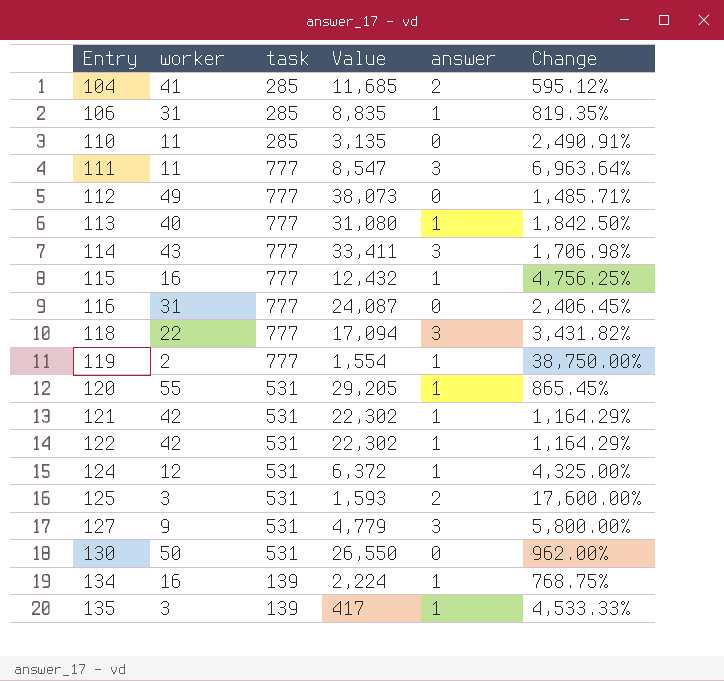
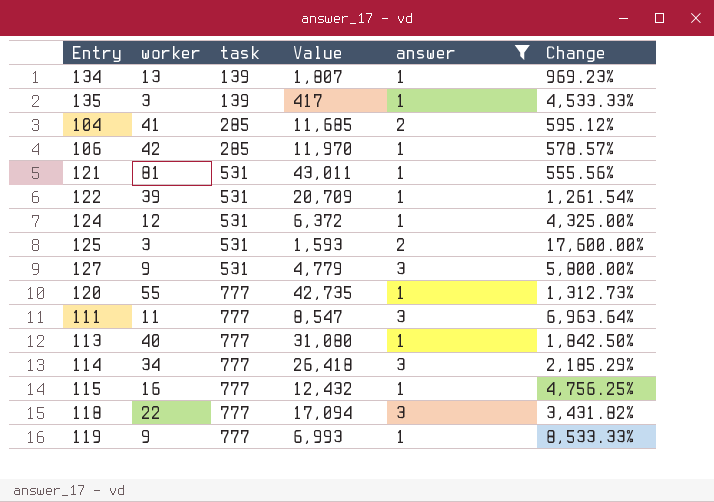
filter: none -> answer != 0
row order: Entry ascending -> task ascending
134 | worker: 16 -> 13
134 | Value: 2,224 -> 1,807
134 | Change: 768.75% -> 969.23%
106 | worker: 31 -> 42
106 | Value: 8,835 -> 11,970
106 | Change: 819.35% -> 578.57%
121 | worker: 42 -> 81
121 | Value: 22,302 -> 43,011
121 | Change: 1,164.29% -> 555.56%
122 | worker: 42 -> 39
122 | Value: 22,302 -> 20,709
122 | Change: 1,164.29% -> 1,261.54%
120 | task: 531 -> 777
120 | Value: 29,205 -> 42,735
120 | Change: 865.45% -> 1,312.73%
114 | worker: 43 -> 34
114 | Value: 33,411 -> 26,418
114 | Change: 1,706.98% -> 2,185.29%
119 | worker: 2 -> 9
119 | Value: 1,554 -> 6,993
119 | Change: 38,750.00% -> 8,533.33%

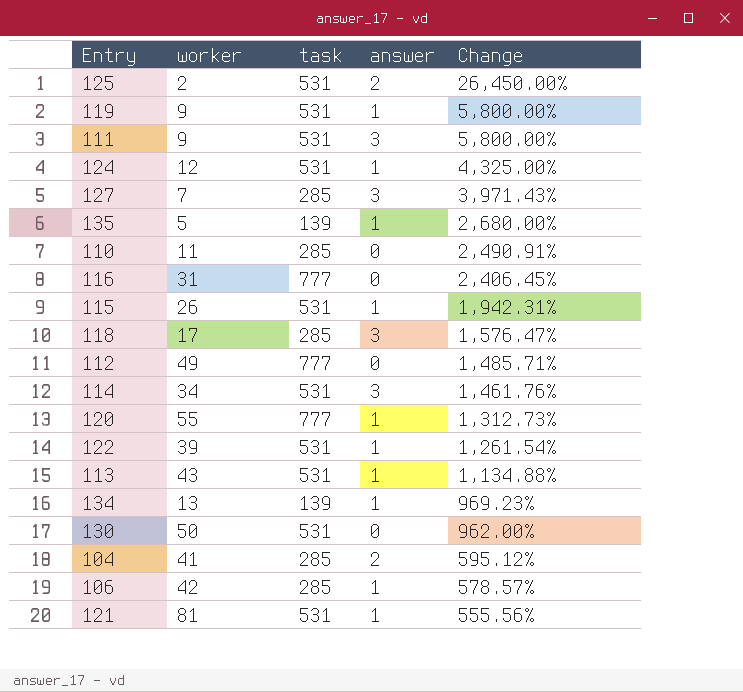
filter: answer != 0 -> none
row order: task ascending -> Change descending
column Value | formula: [worker] * [task] -> none
125 | worker: 3 -> 2
125 | Change: 17,600.00% -> 26,450.00%
119 | task: 777 -> 531
119 | Change: 8,533.33% -> 5,800.00%
111 | worker: 11 -> 9
111 | task: 777 -> 531
111 | Change: 6,963.64% -> 5,800.00%
127 | worker: 9 -> 7
127 | task: 531 -> 285
127 | Change: 5,800.00% -> 3,971.43%
135 | worker: 3 -> 5
135 | Change: 4,533.33% -> 2,680.00%
115 | worker: 16 -> 26
115 | task: 777 -> 531
115 | Change: 4,756.25% -> 1,942.31%
118 | worker: 22 -> 17
118 | task: 777 -> 285
118 | Change: 3,431.82% -> 1,576.47%
114 | task: 777 -> 531
114 | Change: 2,185.29% -> 1,461.76%
113 | worker: 40 -> 43
113 | task: 777 -> 531
113 | Change: 1,842.50% -> 1,134.88%

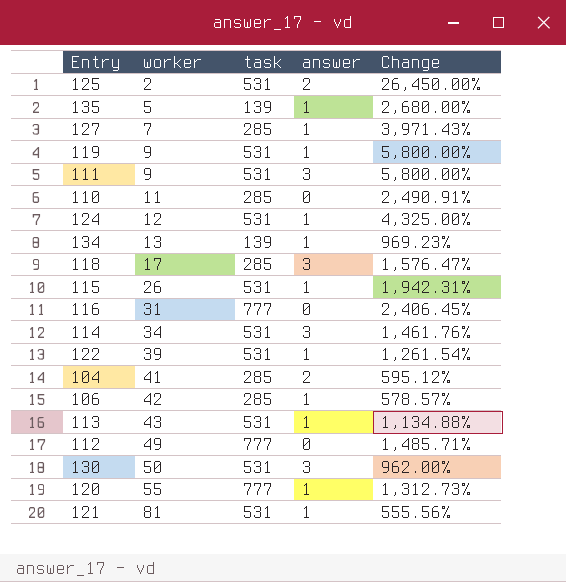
row order: Change descending -> worker ascending
127 | answer: 3 -> 1
130 | answer: 0 -> 3

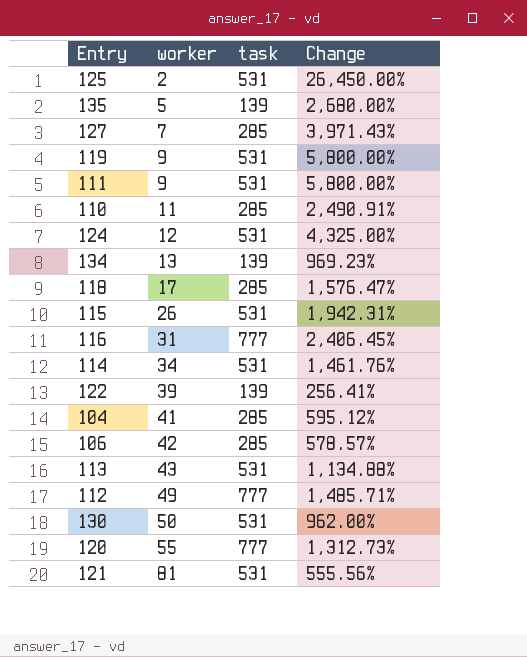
column answer | position: 4 -> none
122 | task: 531 -> 139
122 | Change: 1,261.54% -> 256.41%

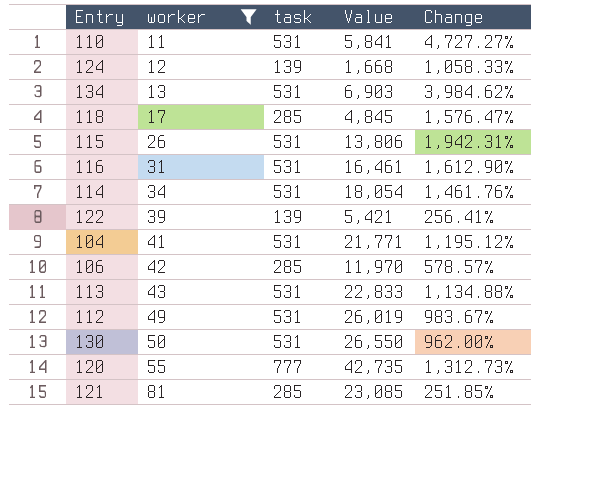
filter: none -> worker >= 11
column Value | formula: none -> [worker] * [task]
110 | task: 285 -> 531
110 | Change: 2,490.91% -> 4,727.27%
124 | task: 531 -> 139
124 | Change: 4,325.00% -> 1,058.33%
134 | task: 139 -> 531
134 | Change: 969.23% -> 3,984.62%
116 | task: 777 -> 531
116 | Change: 2,406.45% -> 1,612.90%
104 | task: 285 -> 531
104 | Change: 595.12% -> 1,195.12%
112 | task: 777 -> 531
112 | Change: 1,485.71% -> 983.67%
121 | task: 531 -> 285
121 | Change: 555.56% -> 251.85%

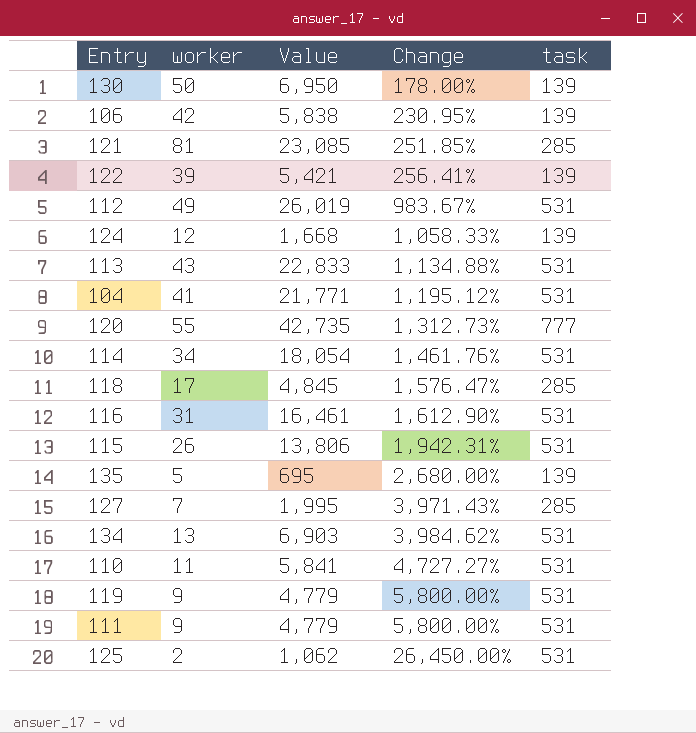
filter: worker >= 11 -> none
row order: worker ascending -> Change ascending
column task | position: 3 -> 5
130 | Value: 26,550 -> 6,950
130 | Change: 962.00% -> 178.00%
130 | task: 531 -> 139
106 | Value: 11,970 -> 5,838
106 | Change: 578.57% -> 230.95%
106 | task: 285 -> 139

